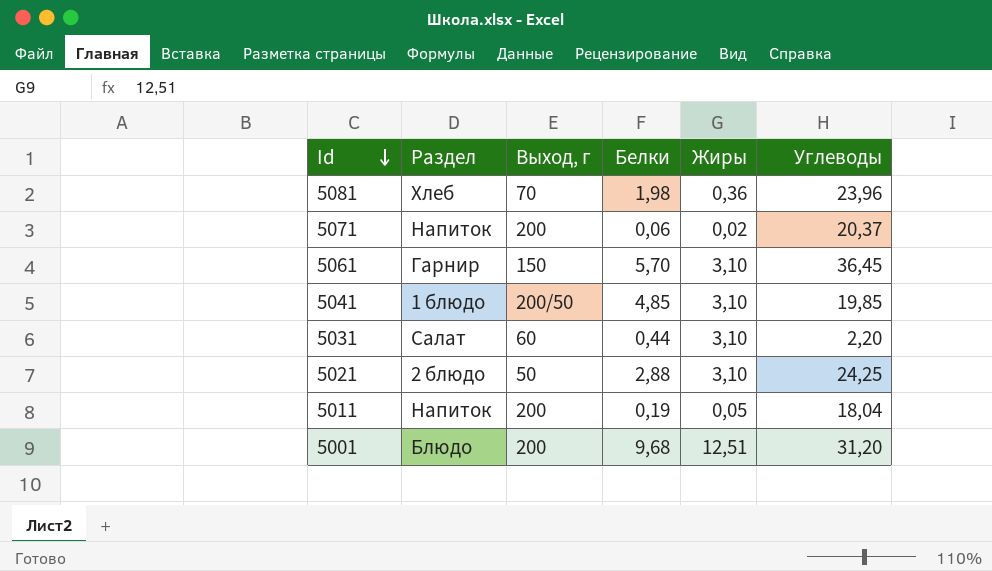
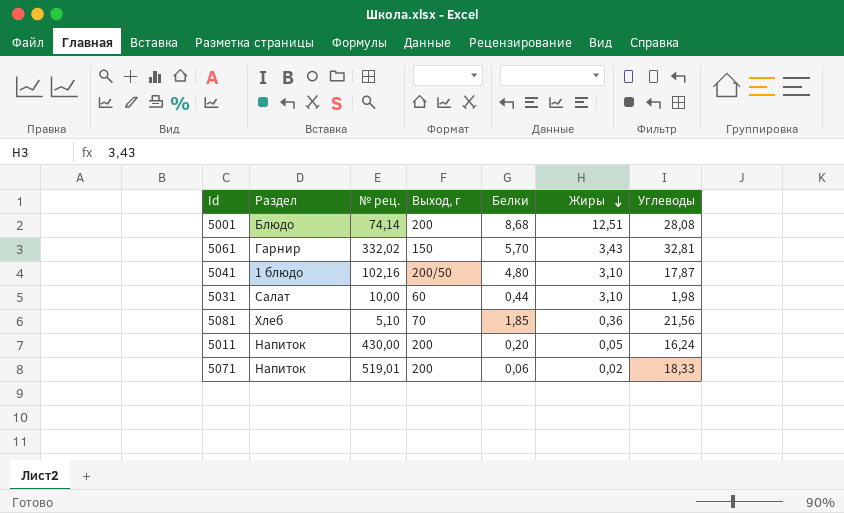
row order: Id descending -> Жиры descending
column № рец. | position: none -> 3
row 5021: 2 блюдо | 50 | 2,88 | 3,10 | 24,25 -> none
5001 | Белки: 9,68 -> 8,68
5001 | Углеводы: 31,20 -> 28,08
5061 | Жиры: 3,10 -> 3,43
5061 | Углеводы: 36,45 -> 32,81
5041 | Белки: 4,85 -> 4,80
5041 | Углеводы: 19,85 -> 17,87
5031 | Углеводы: 2,20 -> 1,98
5081 | Белки: 1,98 -> 1,85
5081 | Углеводы: 23,96 -> 21,56
5011 | Белки: 0,19 -> 0,20
5011 | Углеводы: 18,04 -> 16,24
5071 | Углеводы: 20,37 -> 18,33

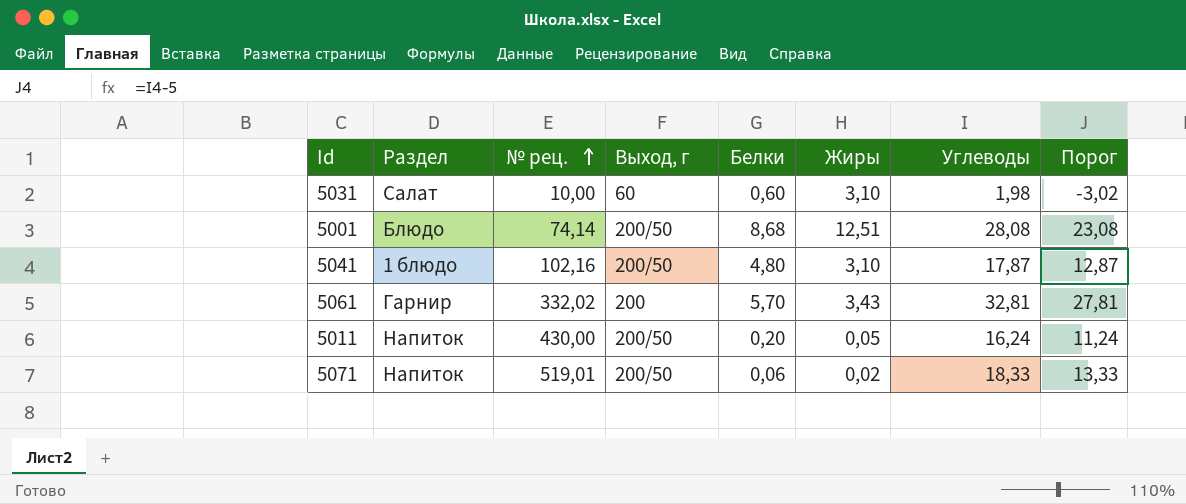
row order: Жиры descending -> № рец. ascending
column Порог | formula: none -> [Углеводы] - 5
row 5081: Хлеб | 5,10 | 70 | 1,85 | 0,36 | 21,56 -> none
5031 | Белки: 0,44 -> 0,60
5001 | Выход, г: 200 -> 200/50
5061 | Выход, г: 150 -> 200
5011 | Выход, г: 200 -> 200/50
5071 | Выход, г: 200 -> 200/50

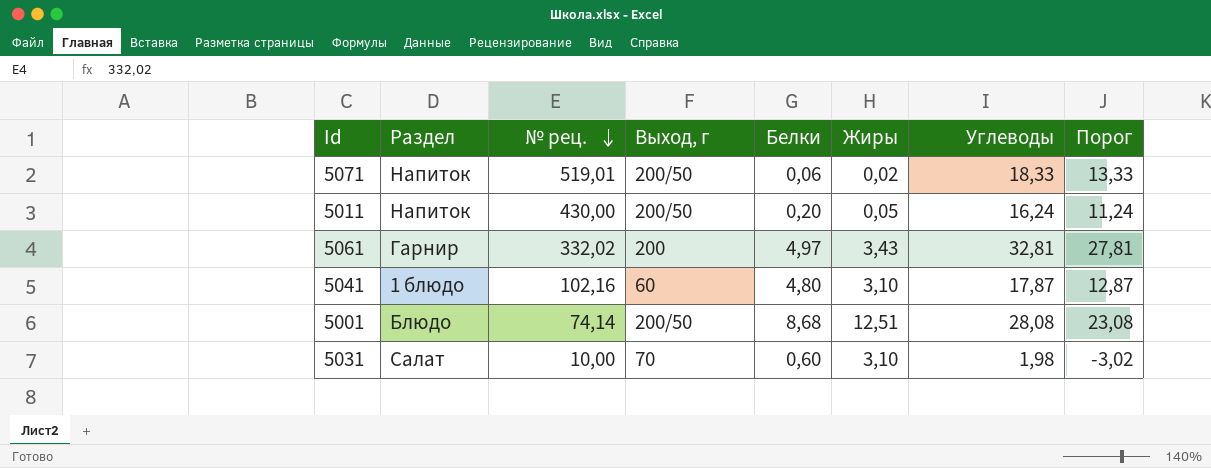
row order: № рец. ascending -> № рец. descending
5061 | Белки: 5,70 -> 4,97
5041 | Выход, г: 200/50 -> 60
5031 | Выход, г: 60 -> 70

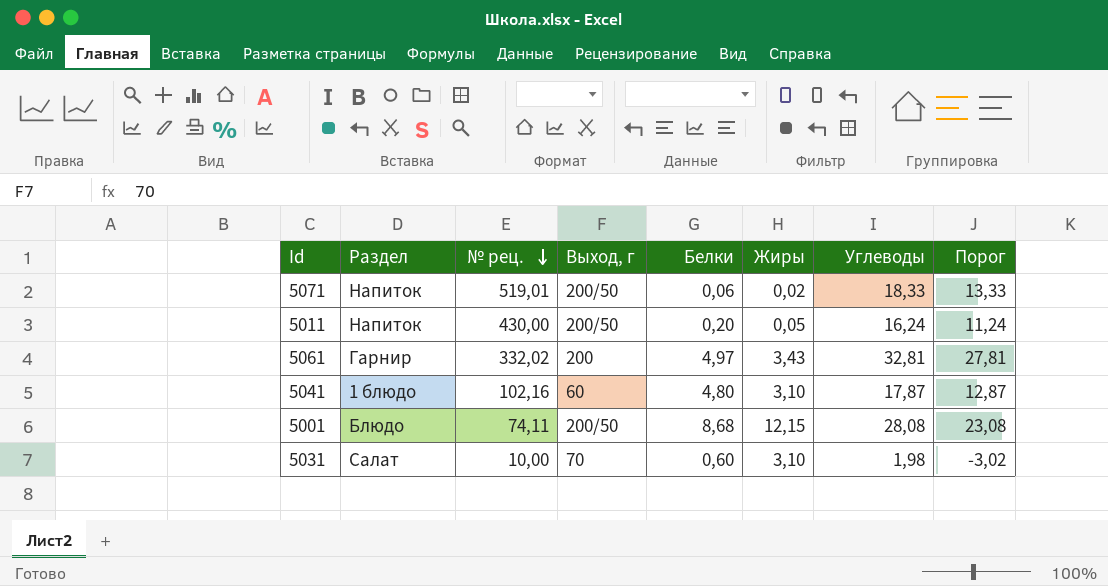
5001 | № рец.: 74,14 -> 74,11
5001 | Жиры: 12,51 -> 12,15

